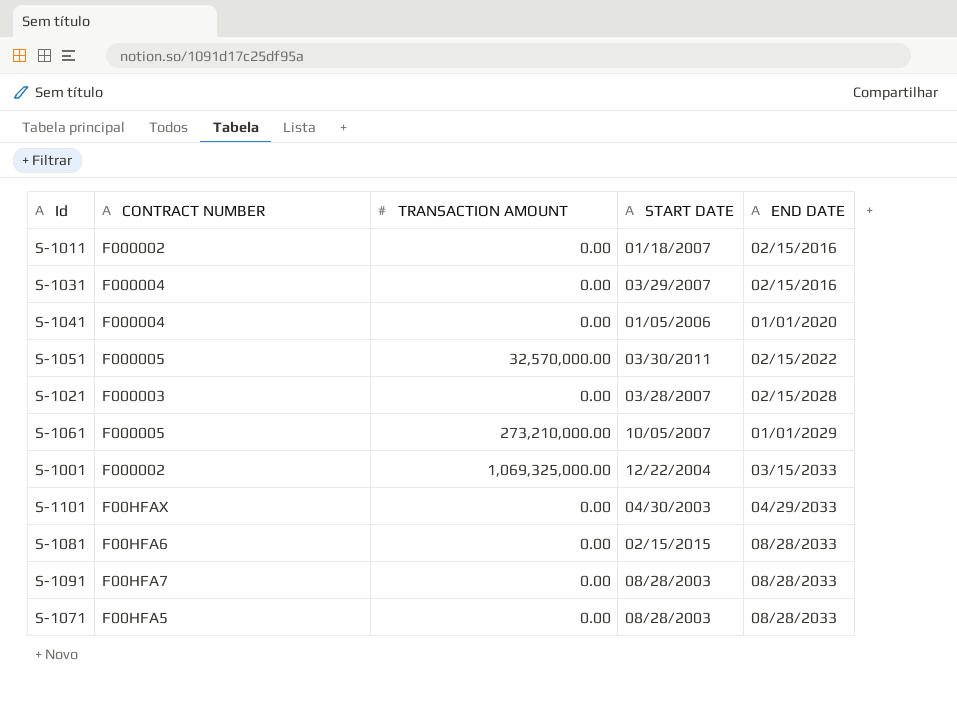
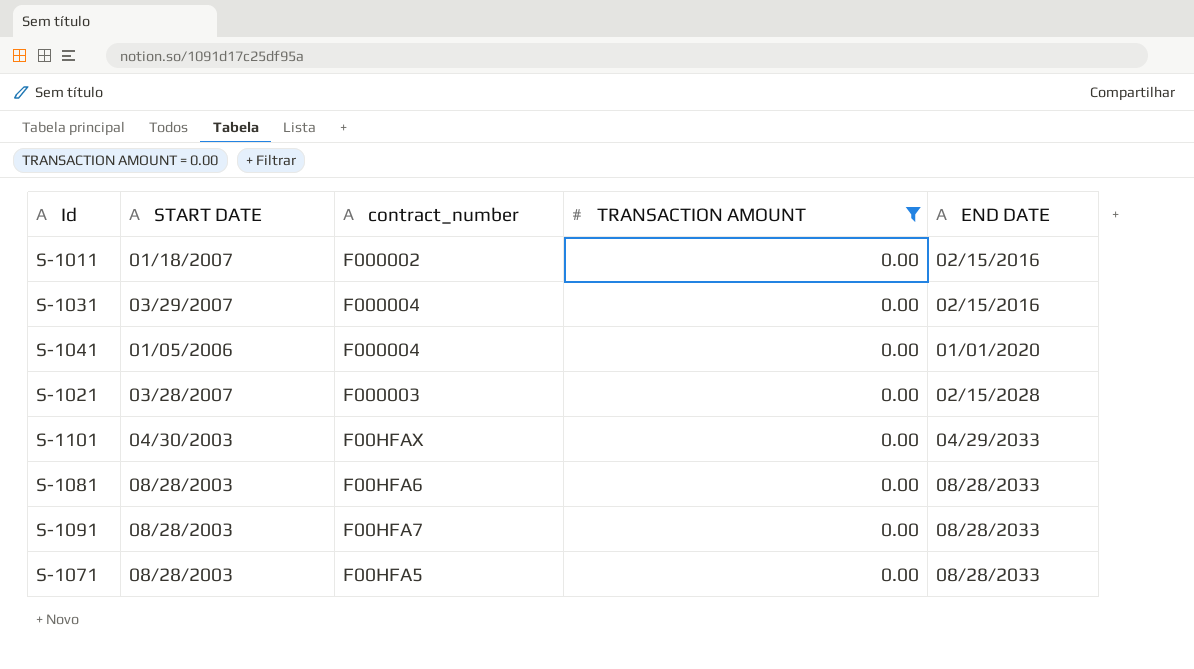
filter: none -> TRANSACTION AMOUNT = 0.00
column START DATE | position: 4 -> 2
column name: CONTRACT NUMBER -> contract_number
S-1081 | START DATE: 02/15/2015 -> 08/28/2003

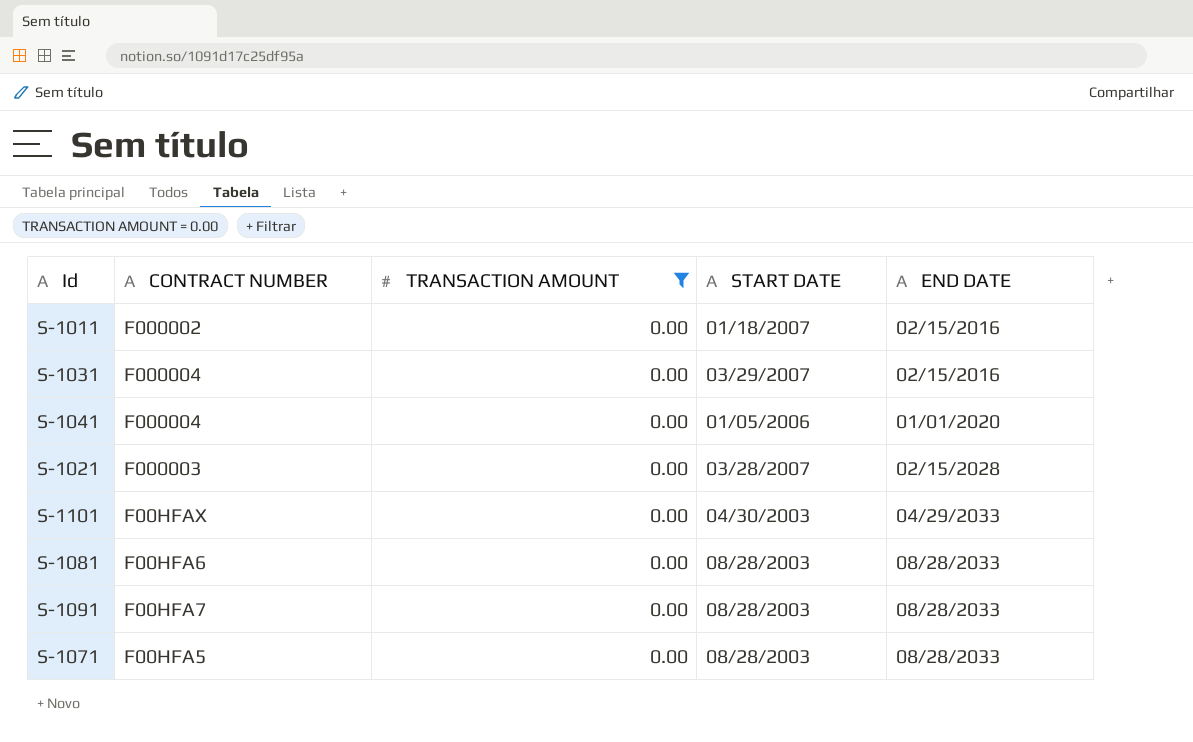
column name: contract_number -> CONTRACT NUMBER
column START DATE | position: 2 -> 4

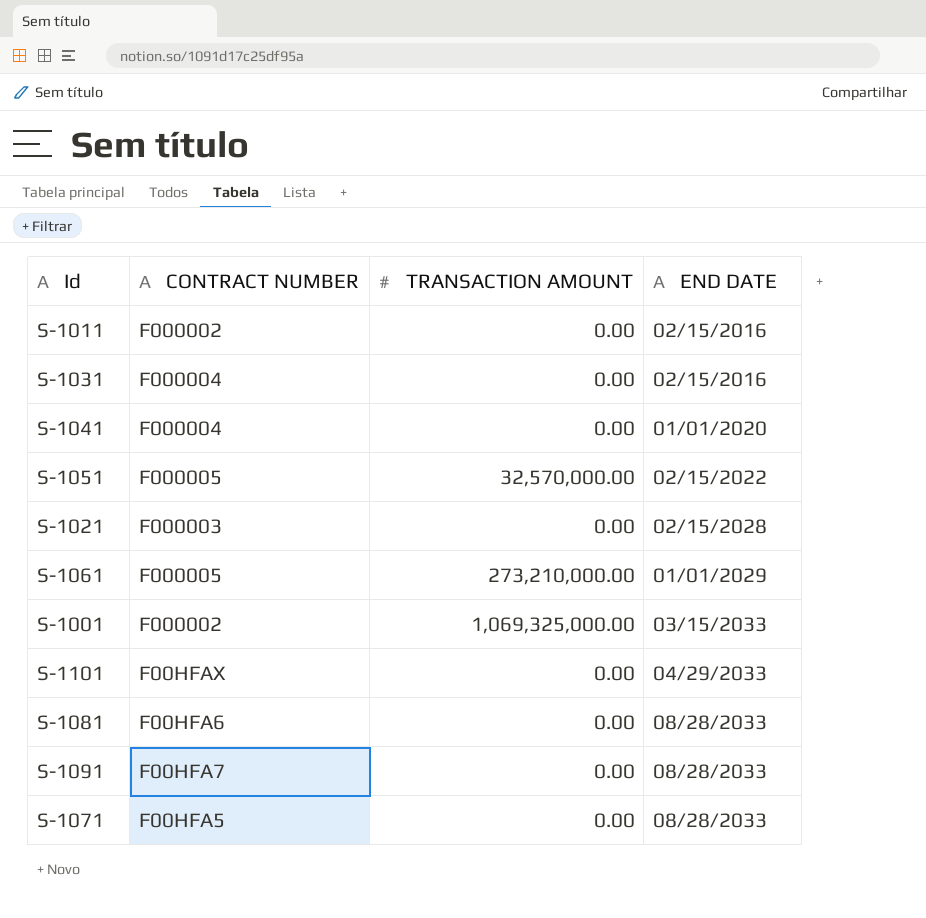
filter: TRANSACTION AMOUNT = 0.00 -> none
column START DATE | position: 4 -> none

